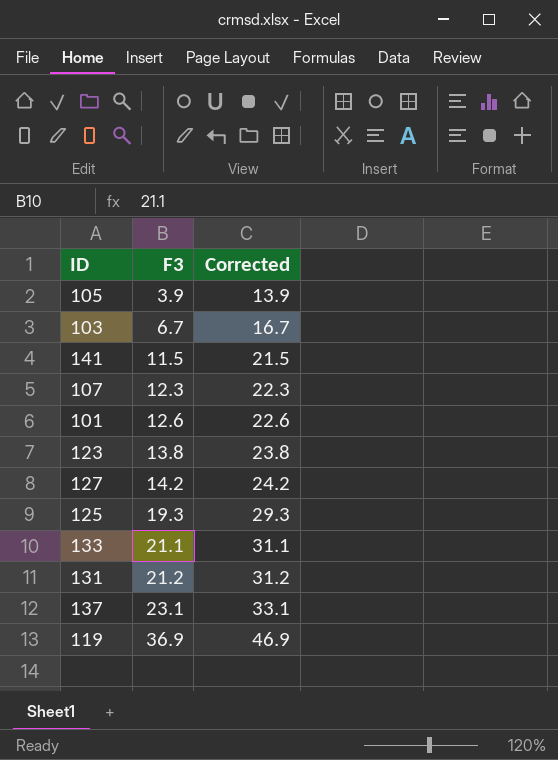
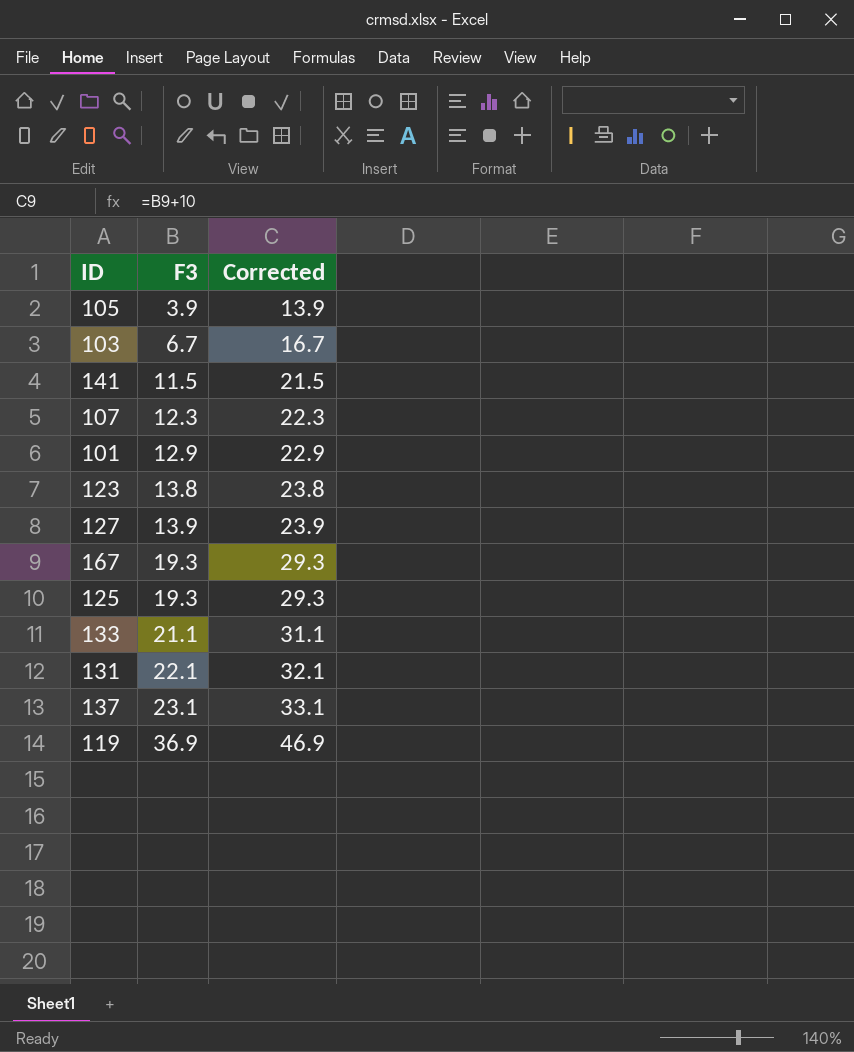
101 | F3: 12.6 -> 12.9
101 | Corrected: 22.6 -> 22.9
127 | F3: 14.2 -> 13.9
127 | Corrected: 24.2 -> 23.9
row 167: none -> 19.3 | 29.3
131 | F3: 21.2 -> 22.1
131 | Corrected: 31.2 -> 32.1

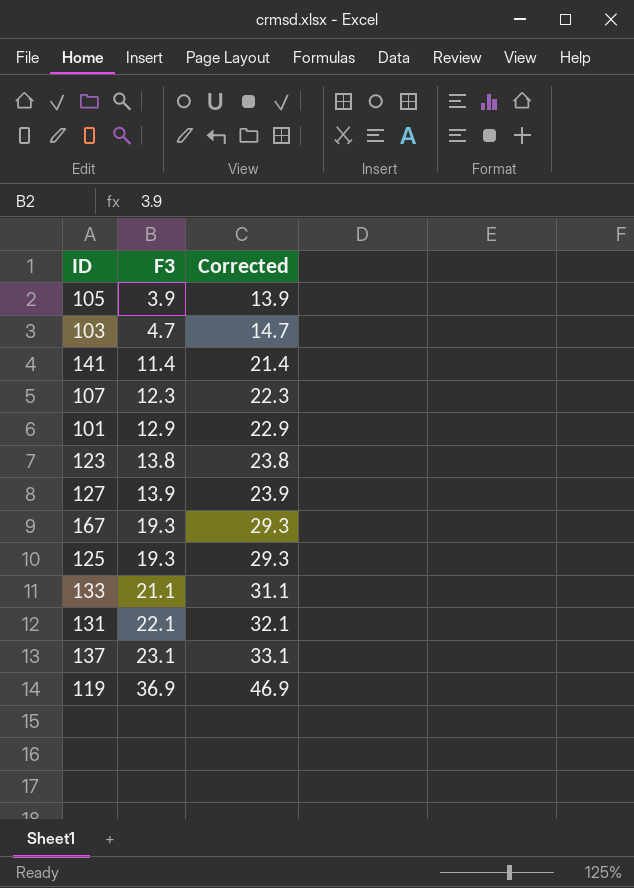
103 | F3: 6.7 -> 4.7
103 | Corrected: 16.7 -> 14.7
141 | F3: 11.5 -> 11.4
141 | Corrected: 21.5 -> 21.4

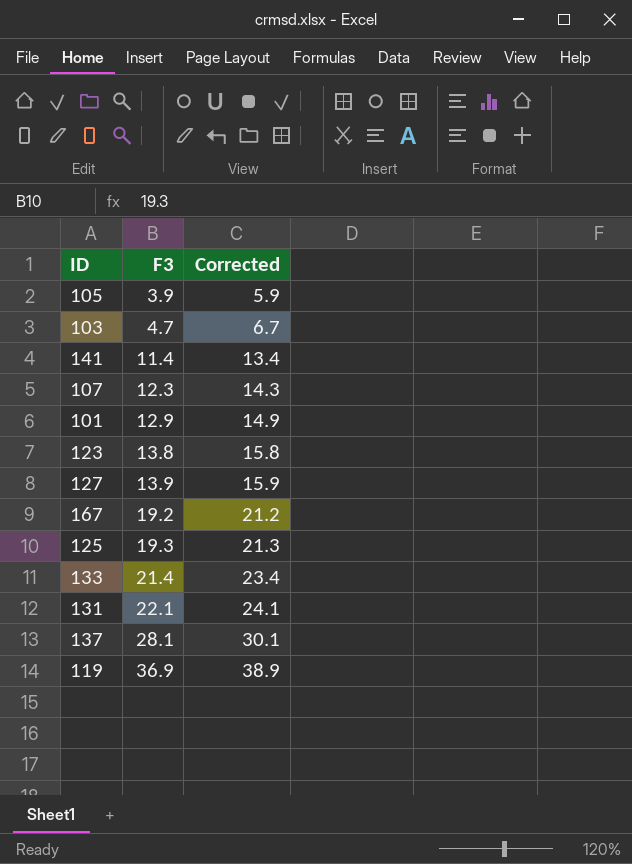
column Corrected | formula: [F3] + 10 -> [F3] + 2
167 | F3: 19.3 -> 19.2
133 | F3: 21.1 -> 21.4
137 | F3: 23.1 -> 28.1

